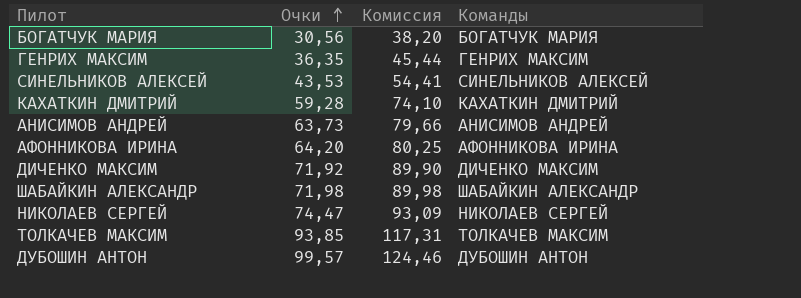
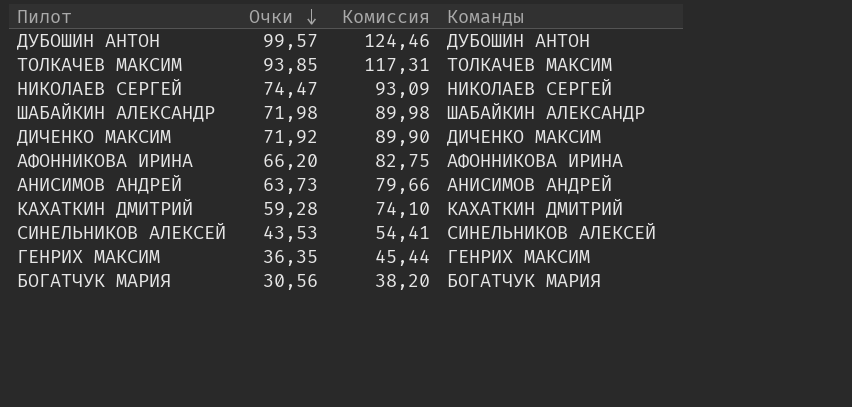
row order: Очки ascending -> Очки descending
АФОННИКОВА ИРИНА | Очки: 64,20 -> 66,20
АФОННИКОВА ИРИНА | Комиссия: 80,25 -> 82,75

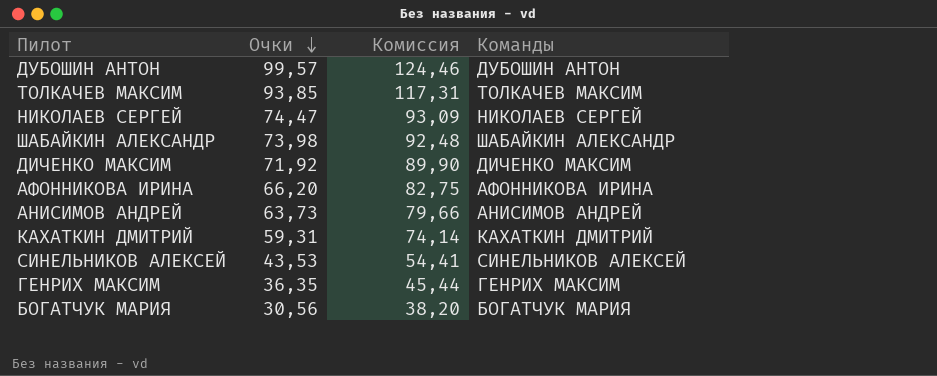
ШАБАЙКИН АЛЕКСАНДР | Очки: 71,98 -> 73,98
ШАБАЙКИН АЛЕКСАНДР | Комиссия: 89,98 -> 92,48
КАХАТКИН ДМИТРИЙ | Очки: 59,28 -> 59,31
КАХАТКИН ДМИТРИЙ | Комиссия: 74,10 -> 74,14

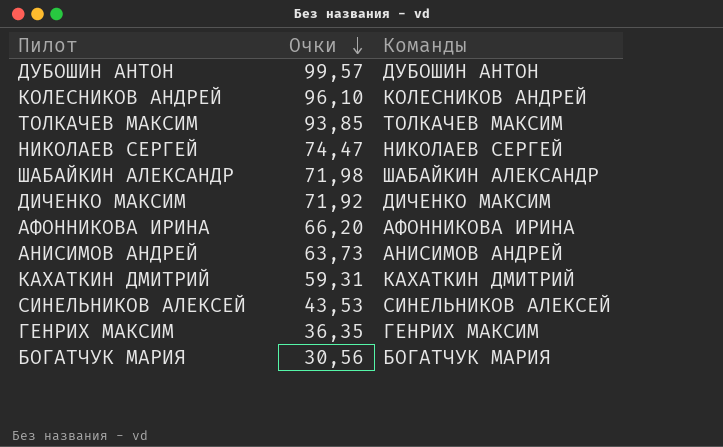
column Комиссия | formula: [Очки] * 1,25 -> none
row КОЛЕСНИКОВ АНДРЕЙ: none -> 96,10 | КОЛЕСНИКОВ АНДРЕЙ
ШАБАЙКИН АЛЕКСАНДР | Очки: 73,98 -> 71,98

